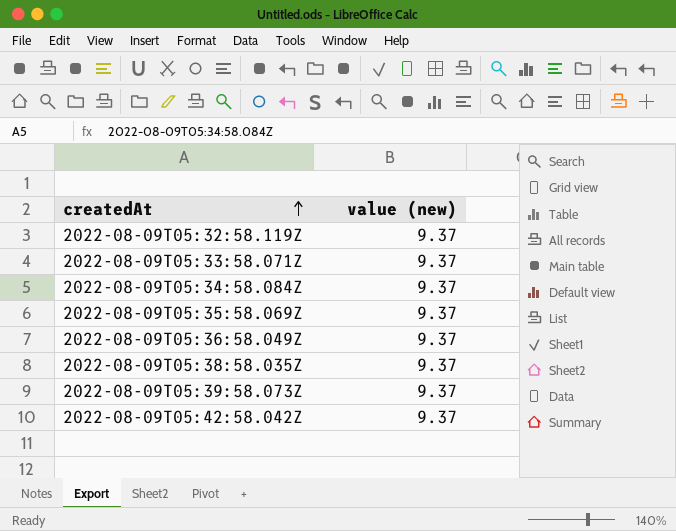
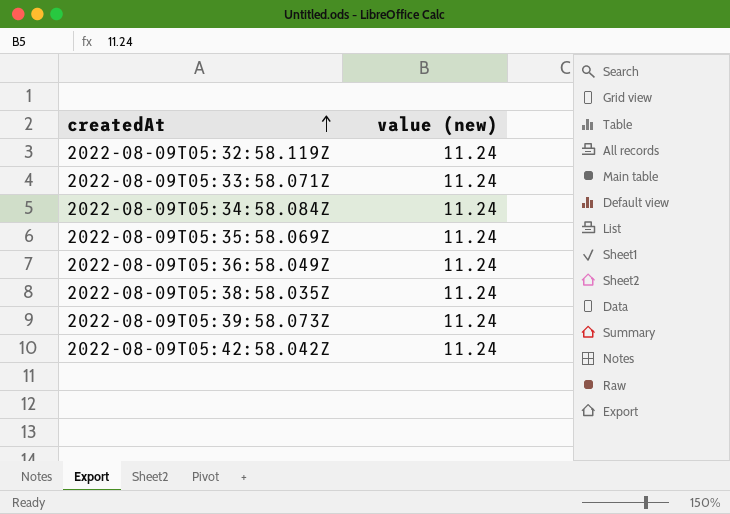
2022-08-09T05:32:58.119Z | value (new): 9.37 -> 11.24
2022-08-09T05:33:58.071Z | value (new): 9.37 -> 11.24
2022-08-09T05:34:58.084Z | value (new): 9.37 -> 11.24
2022-08-09T05:35:58.069Z | value (new): 9.37 -> 11.24
2022-08-09T05:36:58.049Z | value (new): 9.37 -> 11.24
2022-08-09T05:38:58.035Z | value (new): 9.37 -> 11.24
2022-08-09T05:39:58.073Z | value (new): 9.37 -> 11.24
2022-08-09T05:42:58.042Z | value (new): 9.37 -> 11.24

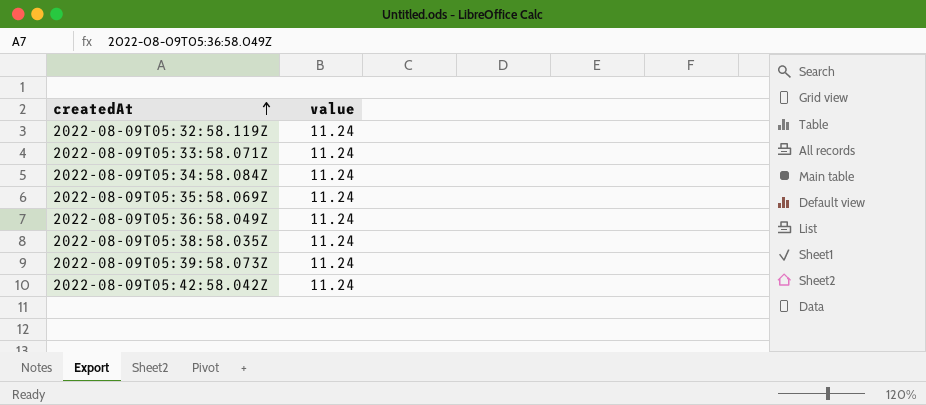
column name: value (new) -> value

